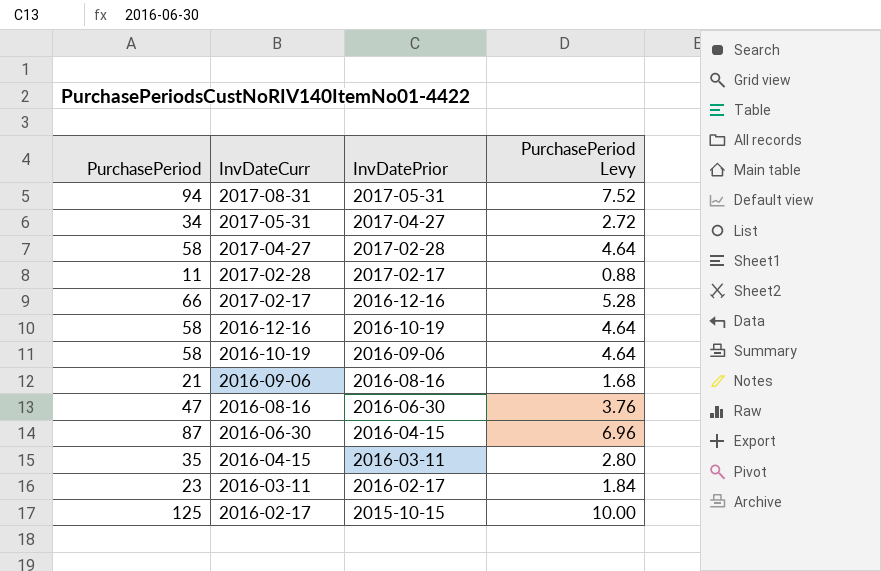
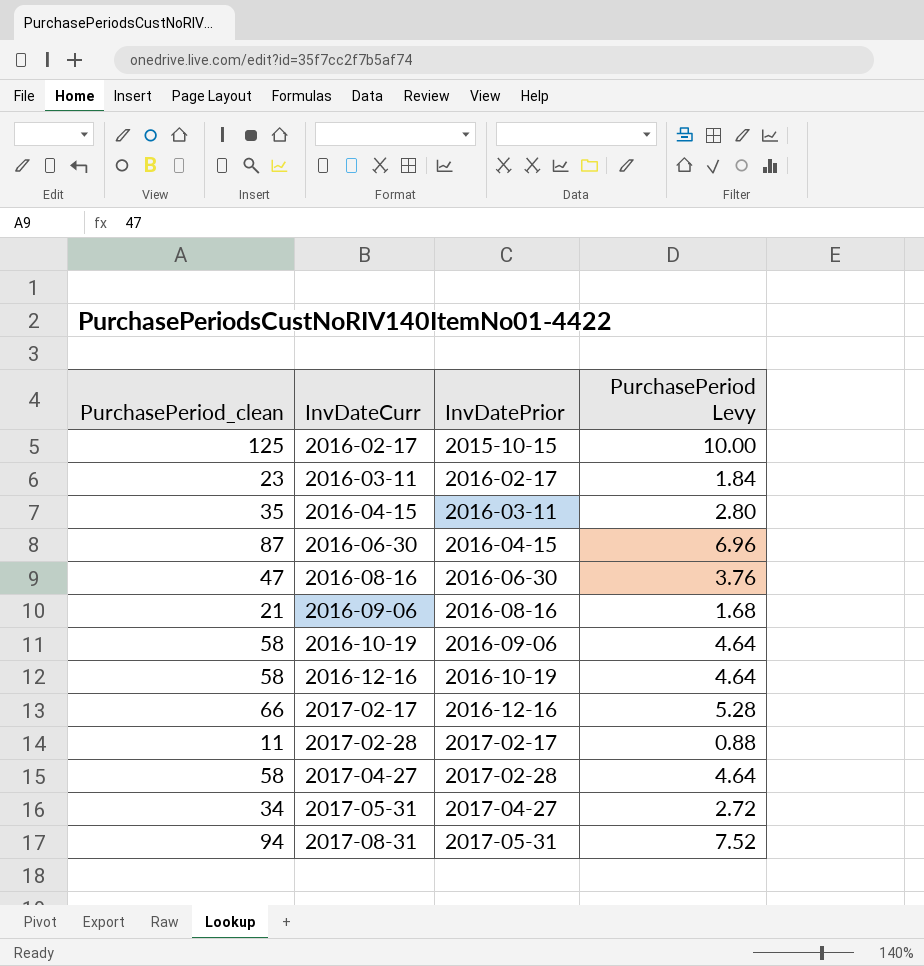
row order: InvDateCurr descending -> InvDateCurr ascending
column name: PurchasePeriod -> PurchasePeriod_clean

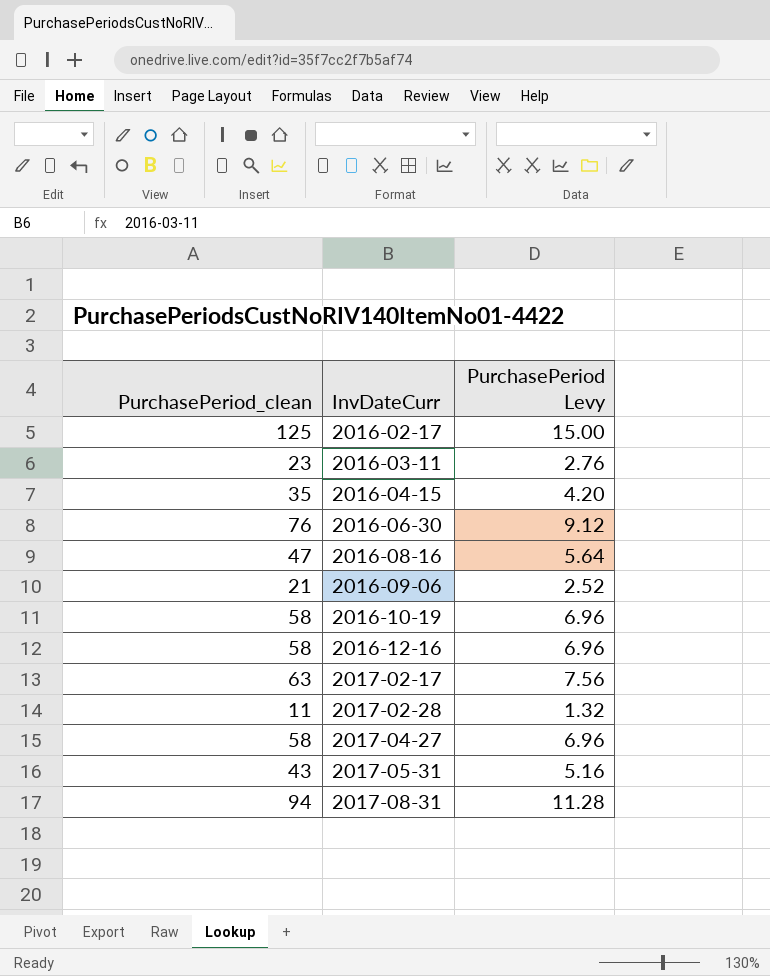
column InvDatePrior | position: 3 -> none
column PurchasePeriod Levy | formula: [PurchasePeriod_clean] * 0.08 -> [PurchasePeriod_clean] * 0.12
2016-06-30 | PurchasePeriod_clean: 87 -> 76
2017-02-17 | PurchasePeriod_clean: 66 -> 63
2017-05-31 | PurchasePeriod_clean: 34 -> 43

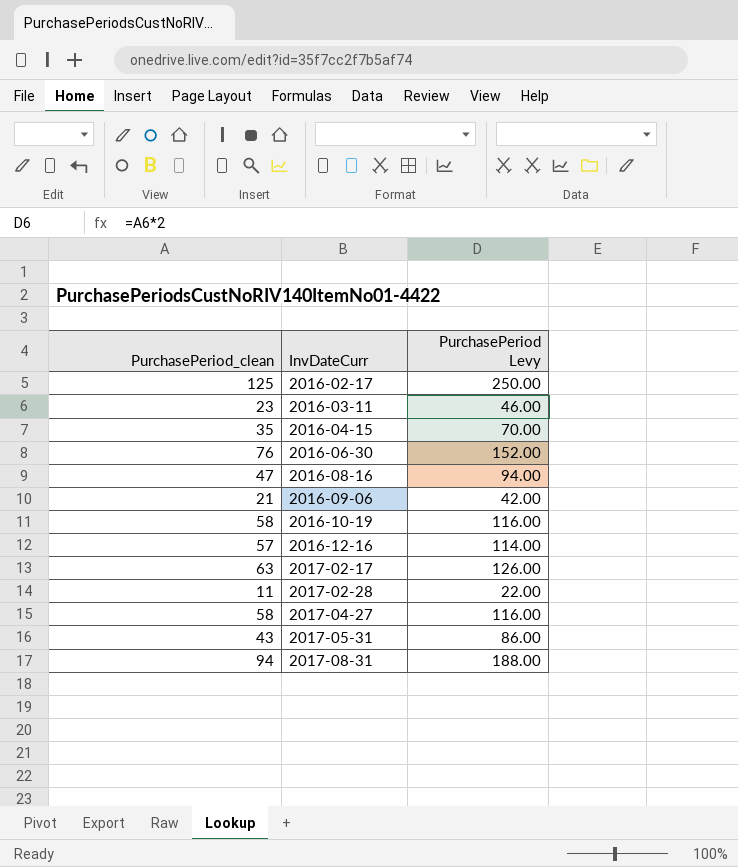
column PurchasePeriod Levy | formula: [PurchasePeriod_clean] * 0.12 -> [PurchasePeriod_clean] * 2
2016-12-16 | PurchasePeriod_clean: 58 -> 57

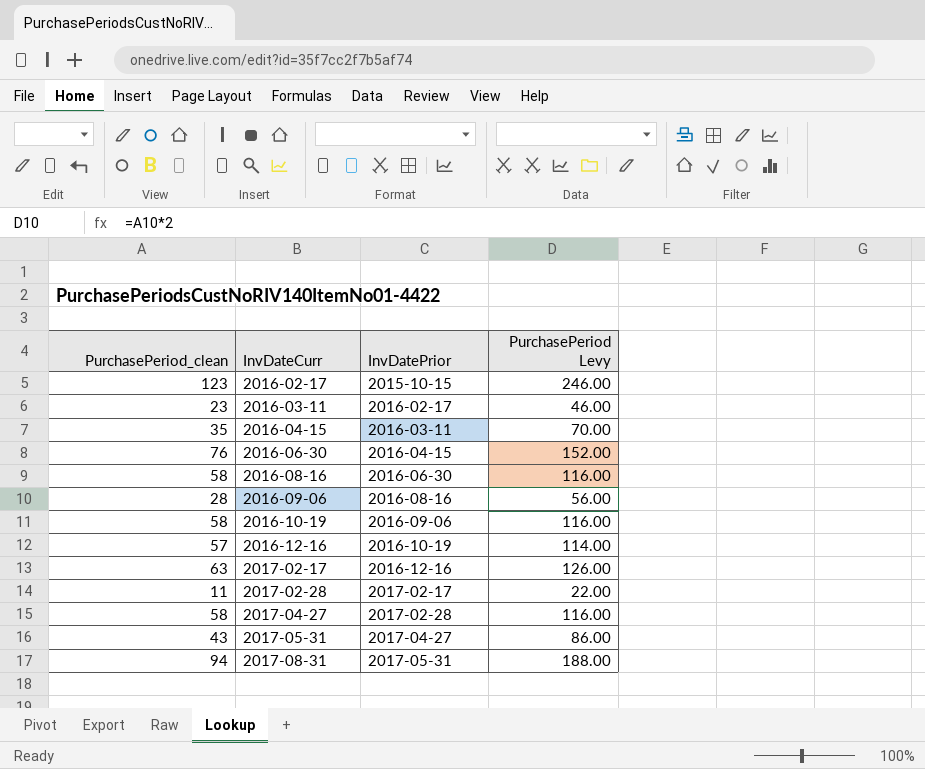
column InvDatePrior | position: none -> 3
2016-02-17 | PurchasePeriod_clean: 125 -> 123
2016-02-17 | PurchasePeriod Levy: 250.00 -> 246.00
2016-08-16 | PurchasePeriod_clean: 47 -> 58
2016-08-16 | PurchasePeriod Levy: 94.00 -> 116.00
2016-09-06 | PurchasePeriod_clean: 21 -> 28
2016-09-06 | PurchasePeriod Levy: 42.00 -> 56.00

